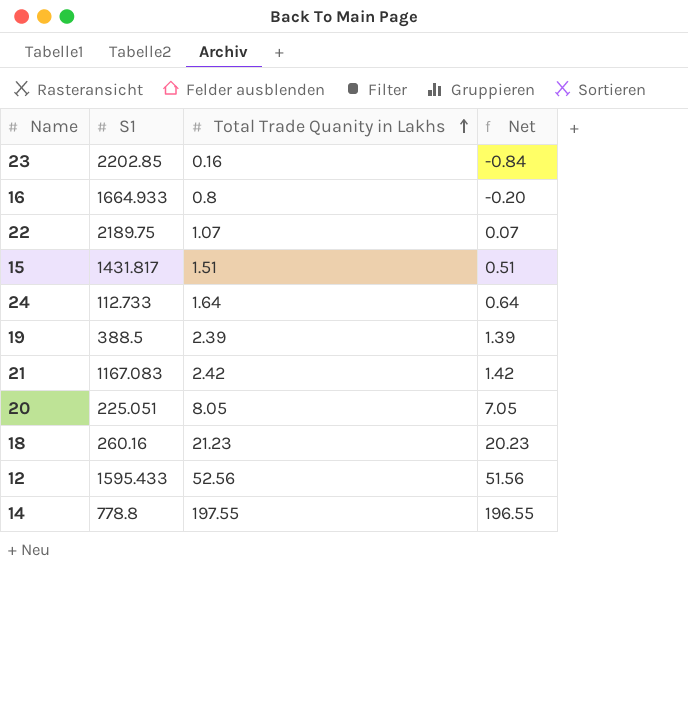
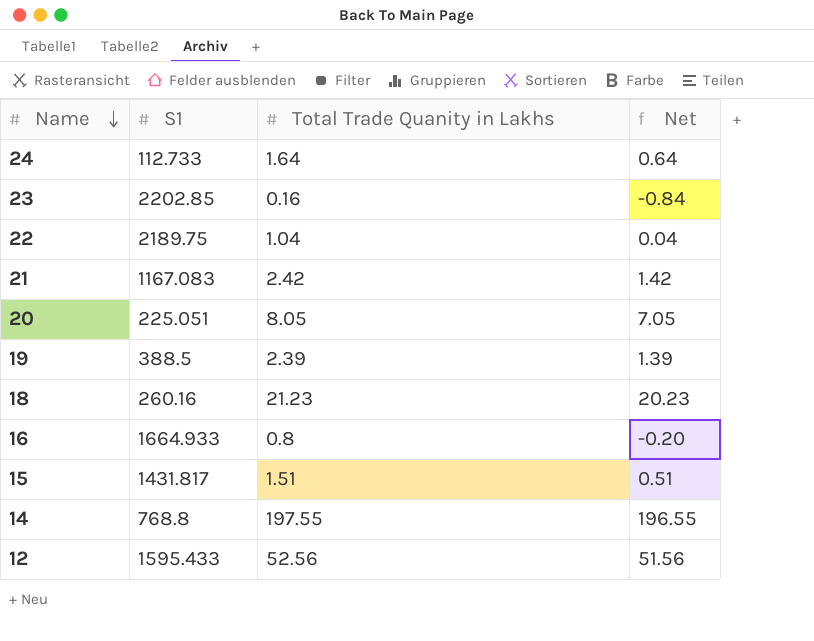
row order: Total Trade Quanity in Lakhs ascending -> Name descending
22 | Total Trade Quanity in Lakhs: 1.07 -> 1.04
22 | Net: 0.07 -> 0.04
14 | S1: 778.8 -> 768.8

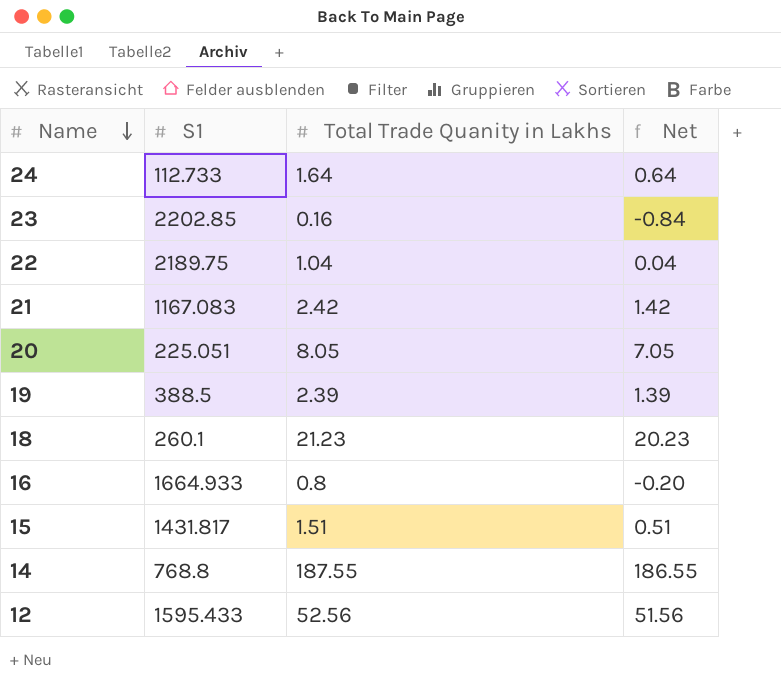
18 | S1: 260.16 -> 260.1
14 | Total Trade Quanity in Lakhs: 197.55 -> 187.55
14 | Net: 196.55 -> 186.55

